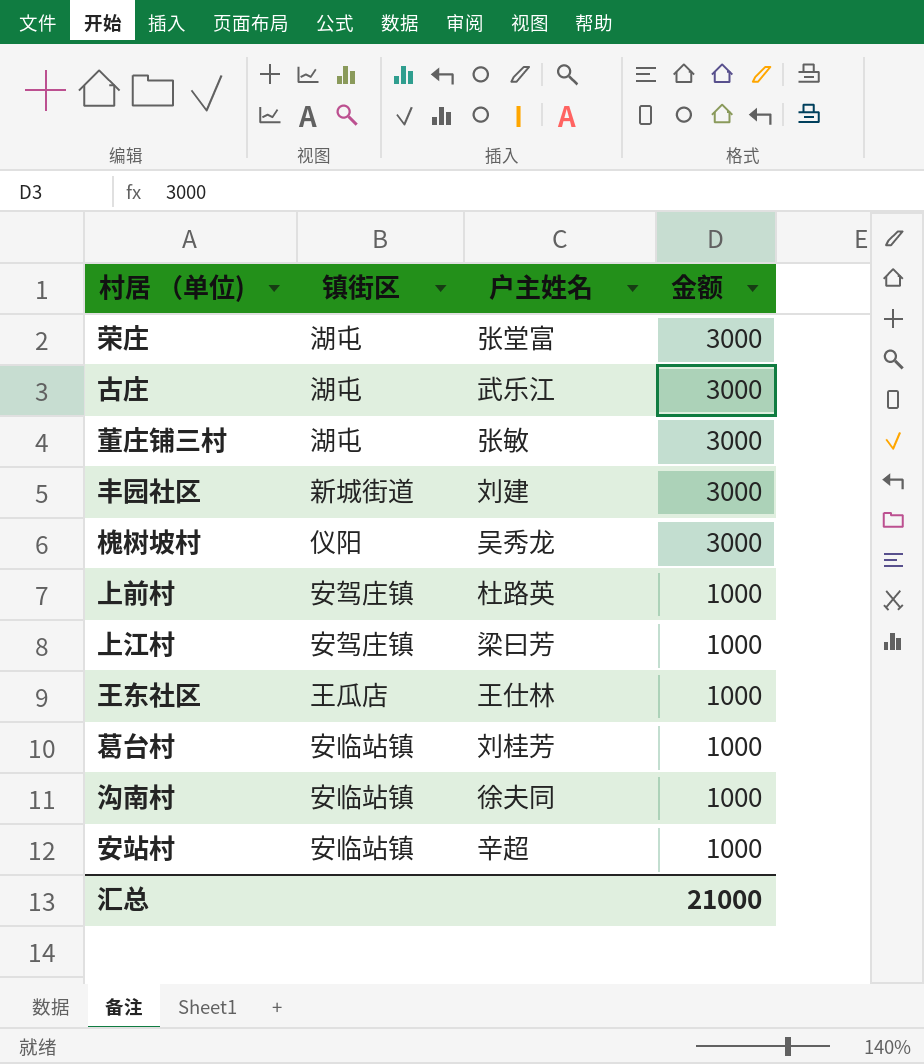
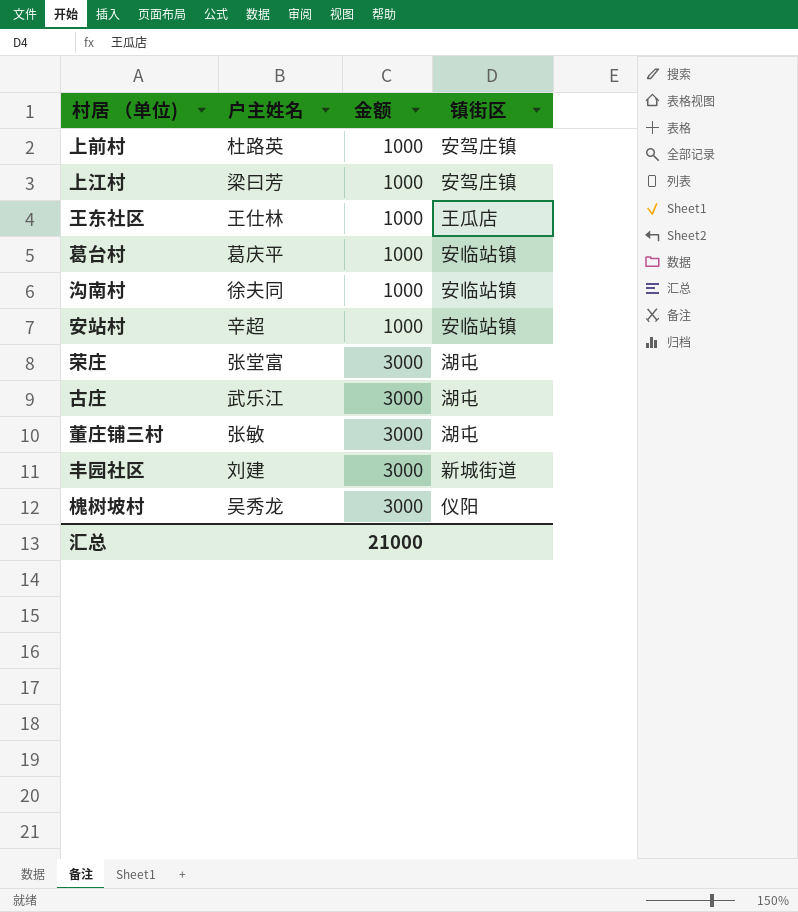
row order: 金额 descending -> 金额 ascending
column 镇街区 | position: 2 -> 4
葛台村 | 户主姓名: 刘桂芳 -> 葛庆平

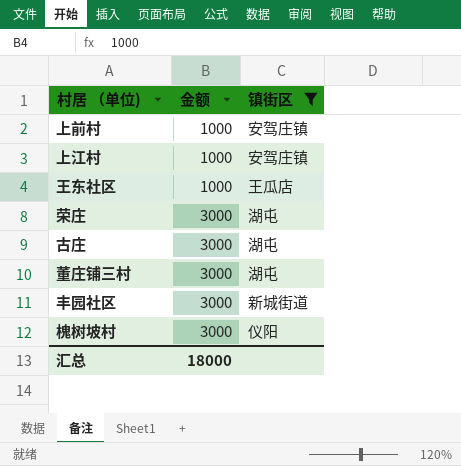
filter: none -> 镇街区 != 安临站镇
column 户主姓名 | position: 2 -> none
汇总 | 金额: 21000 -> 18000

